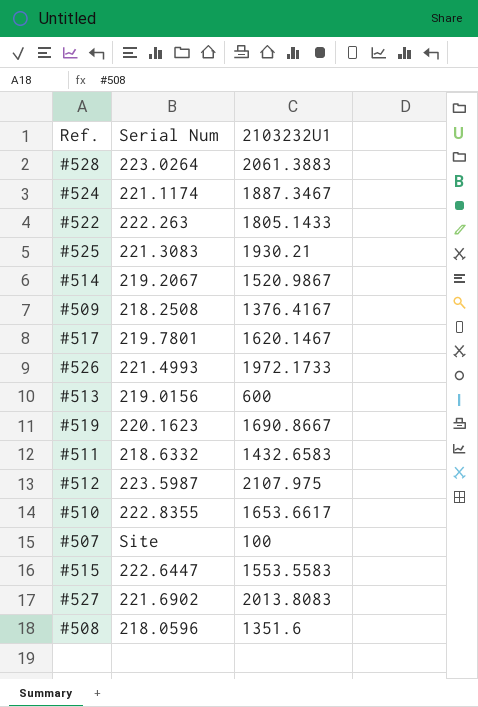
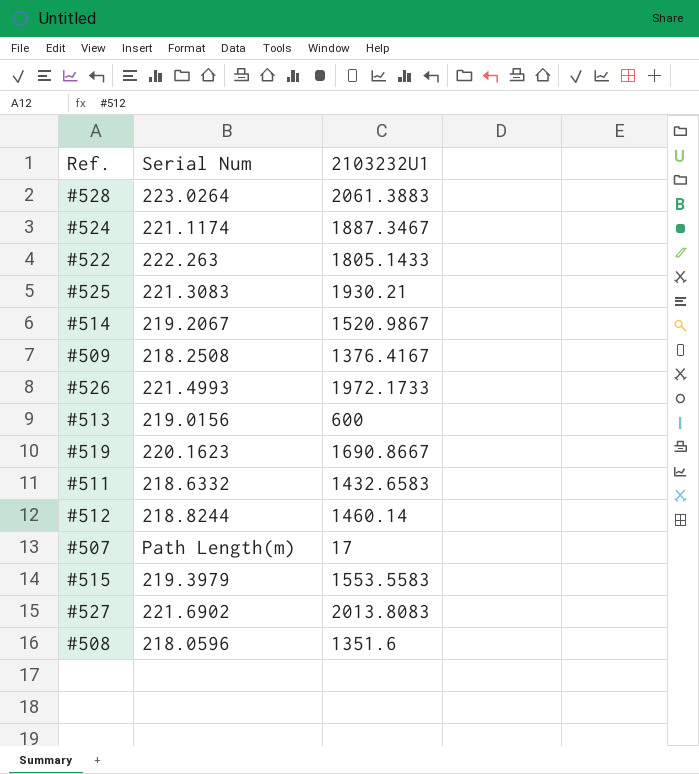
row #517: 219.7801 | 1620.1467 -> none
row #510: 222.8355 | 1653.6617 -> none
#512 | Serial Num: 223.5987 -> 218.8244
#512 | 2103232U1: 2107.975 -> 1460.14
#507 | Serial Num: Site -> Path Length(m)
#507 | 2103232U1: 100 -> 17
#515 | Serial Num: 222.6447 -> 219.3979

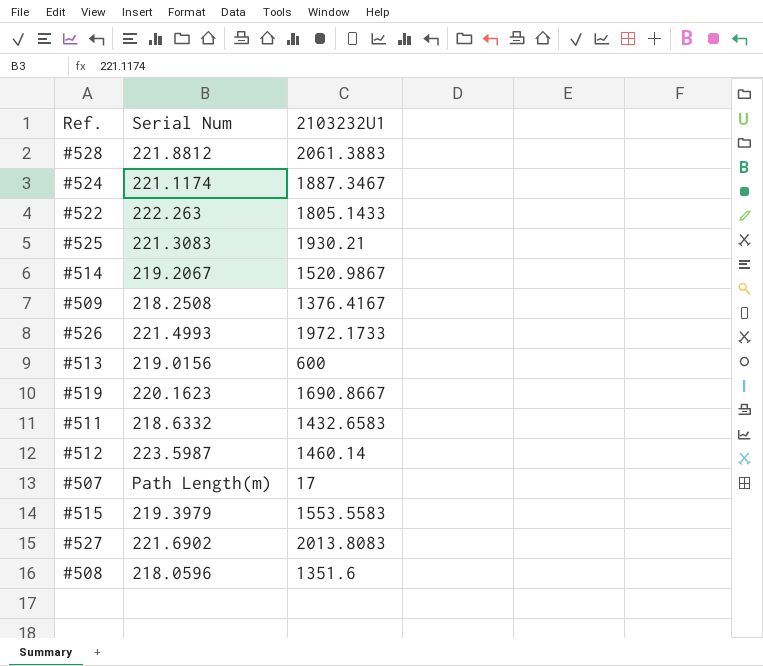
#528 | Serial Num: 223.0264 -> 221.8812
#512 | Serial Num: 218.8244 -> 223.5987

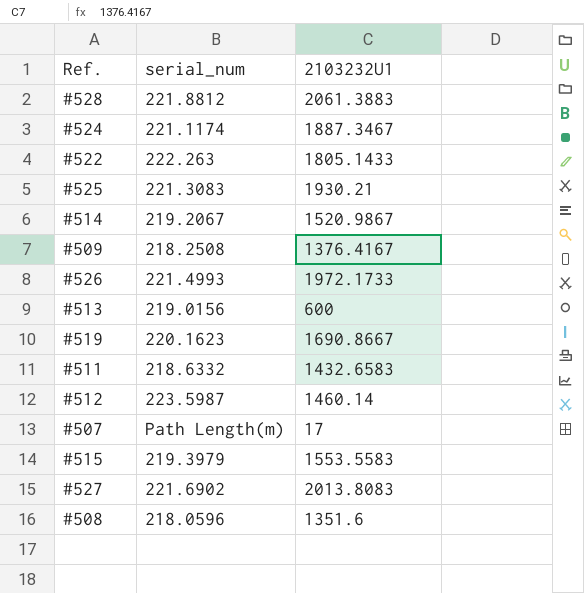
column name: Serial Num -> serial_num

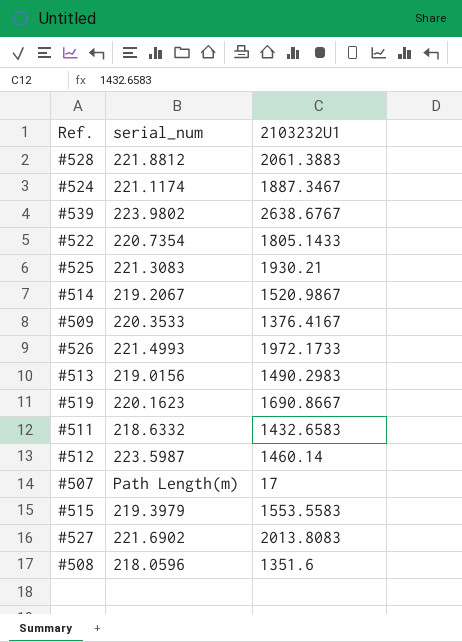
row #539: none -> 223.9802 | 2638.6767
#522 | serial_num: 222.263 -> 220.7354
#509 | serial_num: 218.2508 -> 220.3533
#513 | 2103232U1: 600 -> 1490.2983

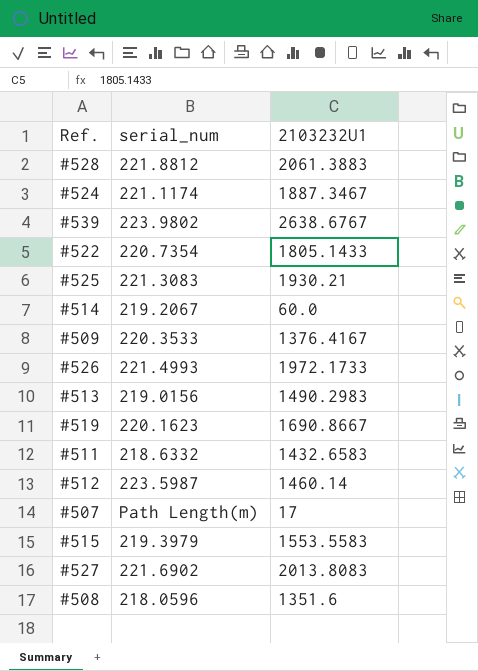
#514 | 2103232U1: 1520.9867 -> 60.0

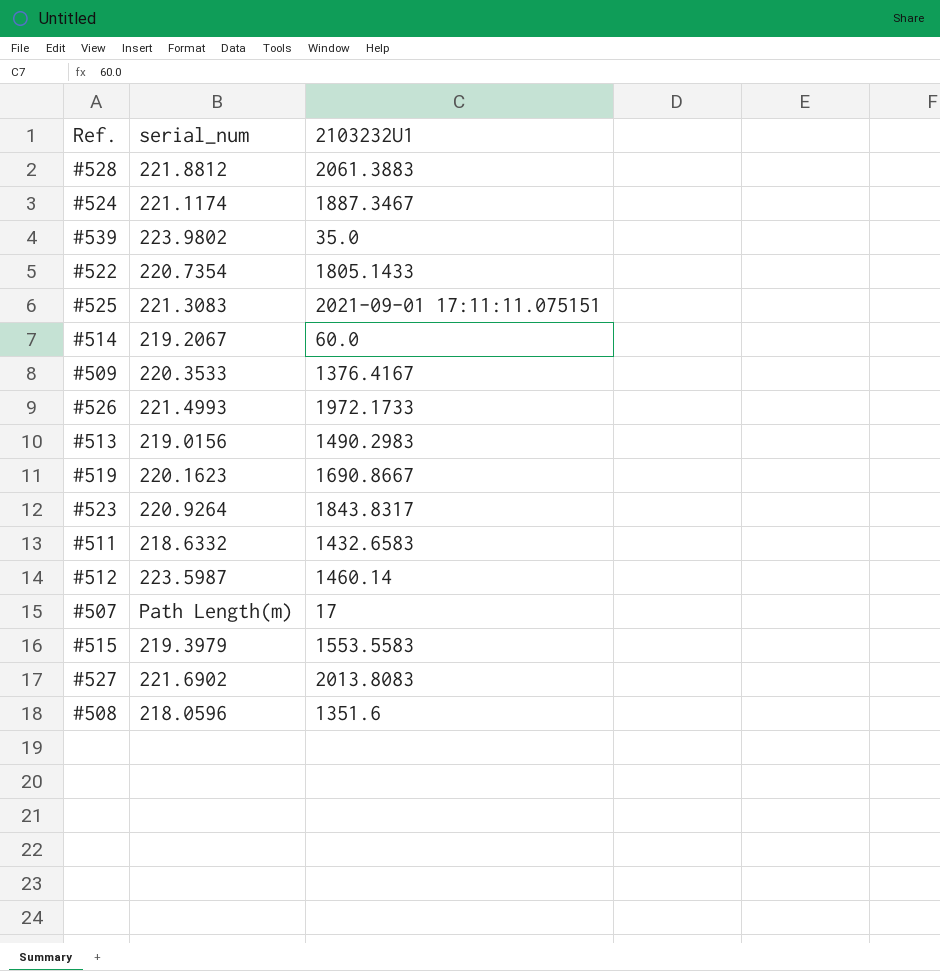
#539 | 2103232U1: 2638.6767 -> 35.0
#525 | 2103232U1: 1930.21 -> 2021-09-01 17:11:11.075151
row #523: none -> 220.9264 | 1843.8317

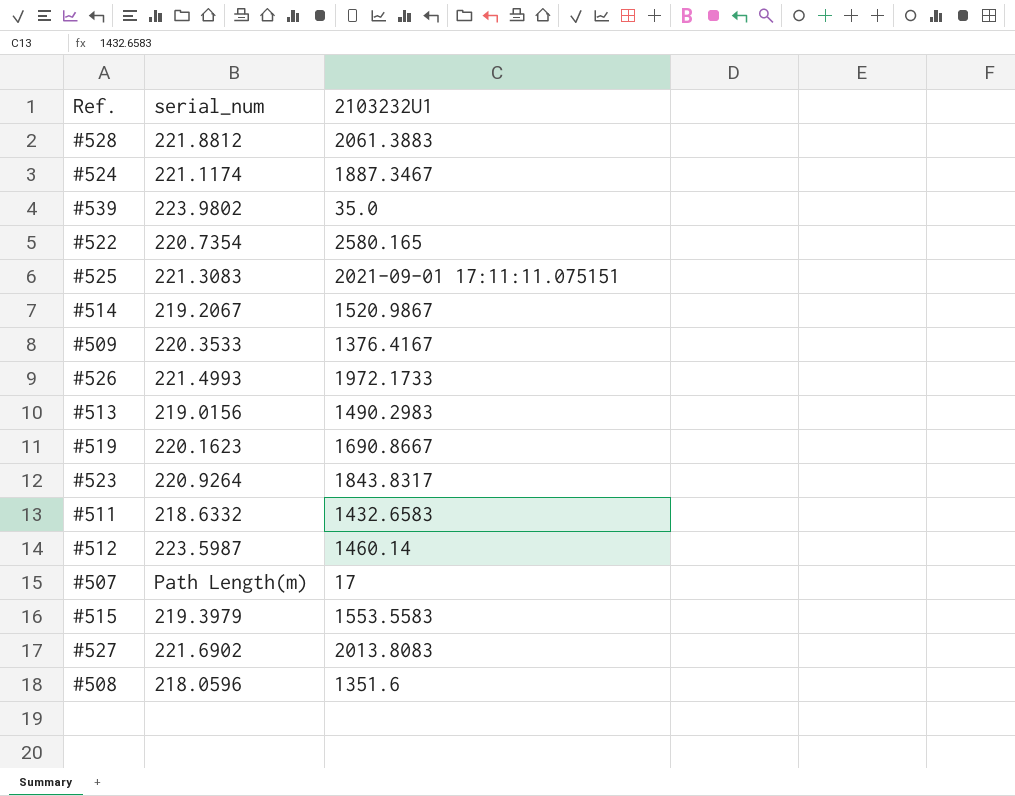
#522 | 2103232U1: 1805.1433 -> 2580.165
#514 | 2103232U1: 60.0 -> 1520.9867

